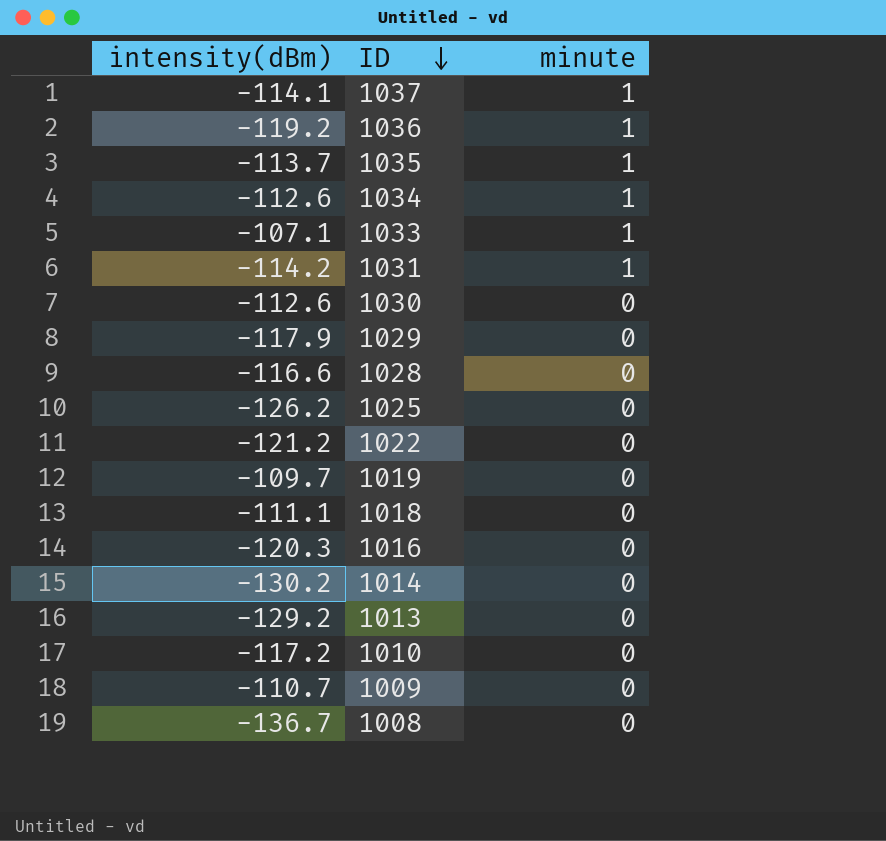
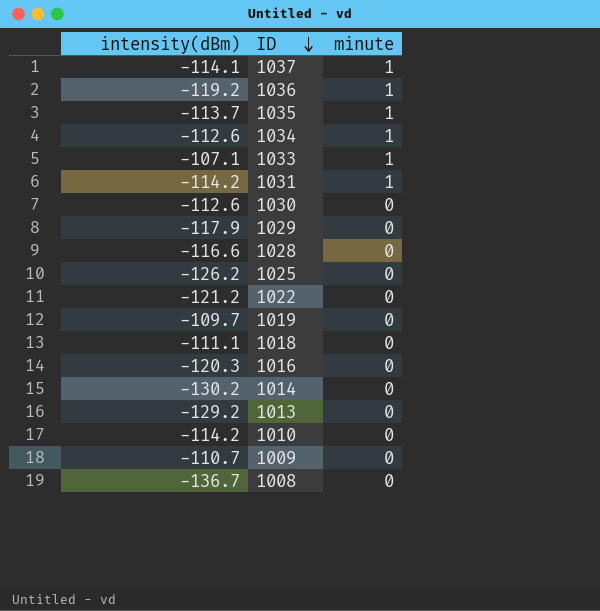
1010 | intensity(dBm): -117.2 -> -114.2

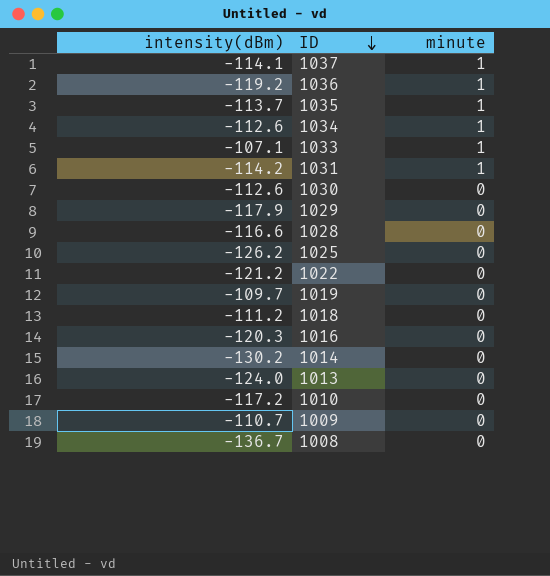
1018 | intensity(dBm): -111.1 -> -111.2
1013 | intensity(dBm): -129.2 -> -124.0
1010 | intensity(dBm): -114.2 -> -117.2

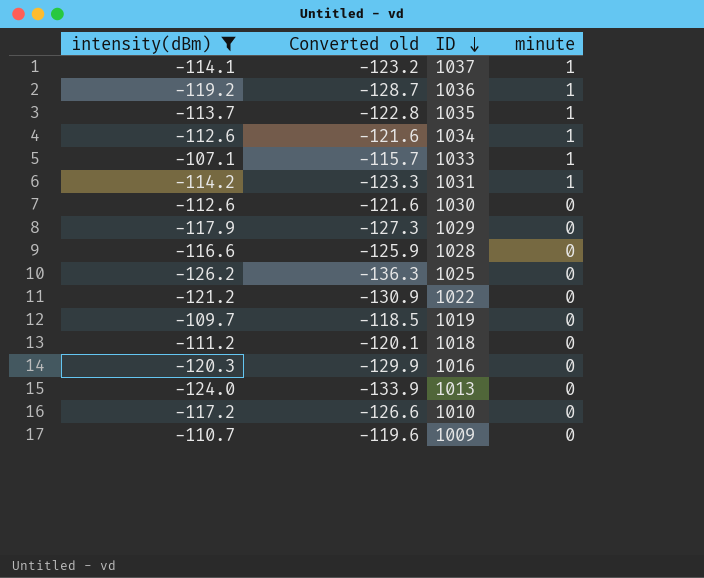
filter: none -> intensity(dBm) >= -126.2
column Converted old | formula: none -> [intensity(dBm)] * 1.08

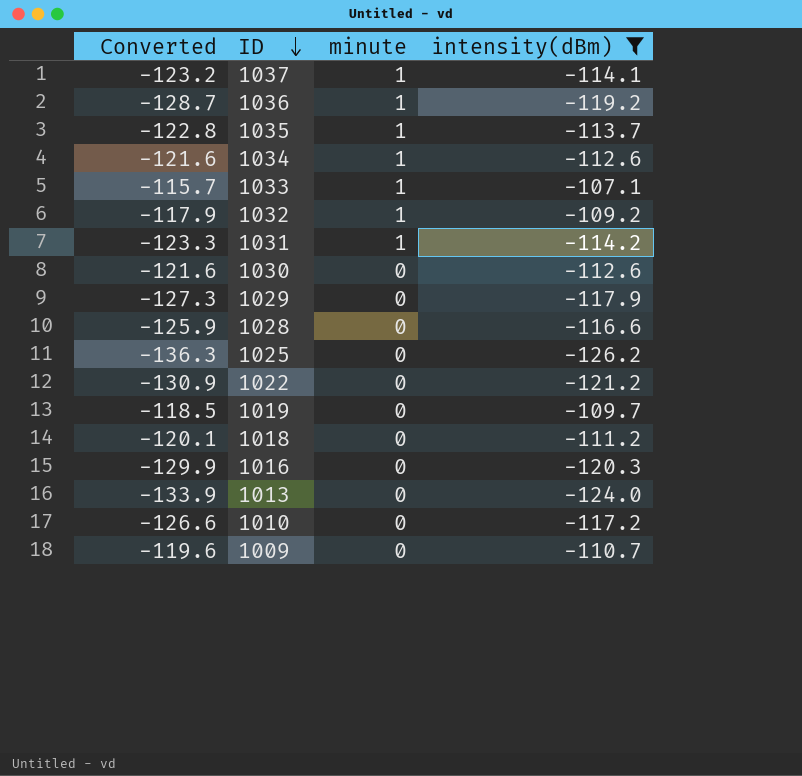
column name: Converted old -> Converted
column intensity(dBm) | position: 1 -> 4
row 1032: none -> -117.9 | 1 | -109.2

